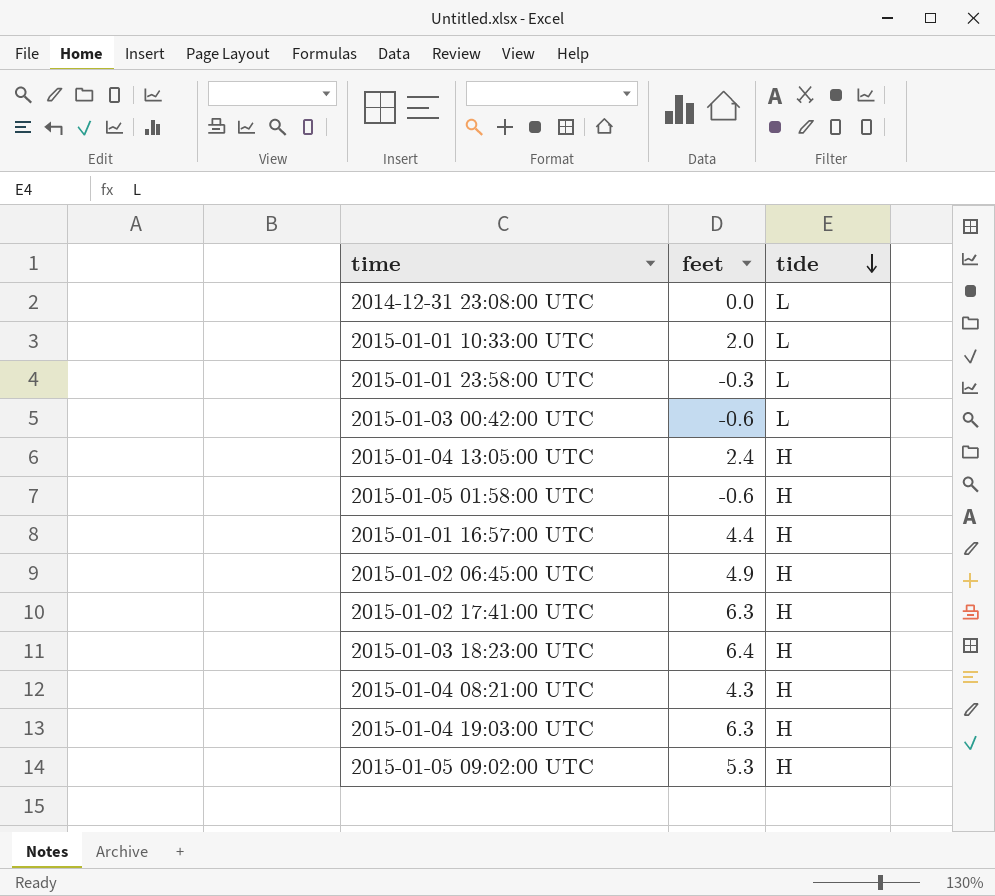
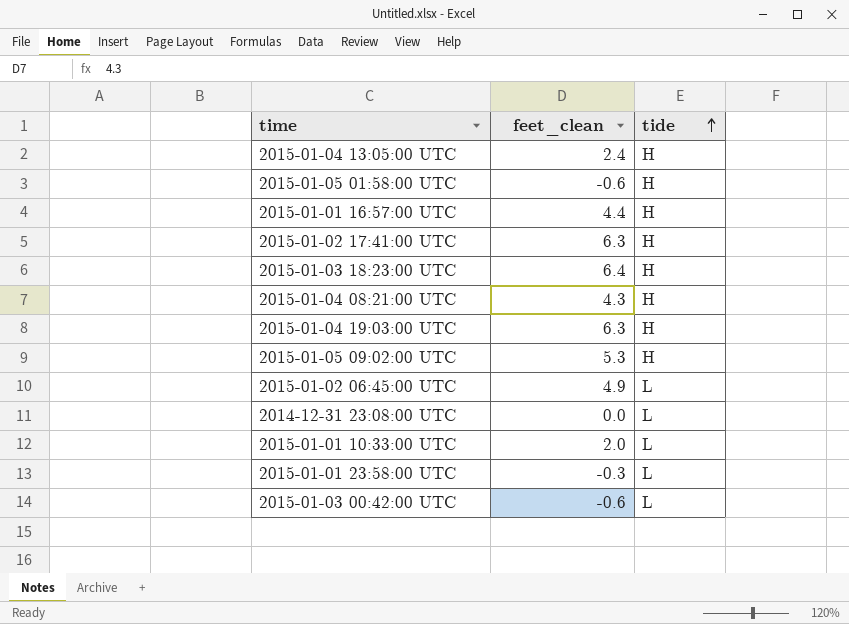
row order: tide descending -> tide ascending
column name: feet -> feet_clean
2015-01-02 06:45:00 UTC | tide: H -> L

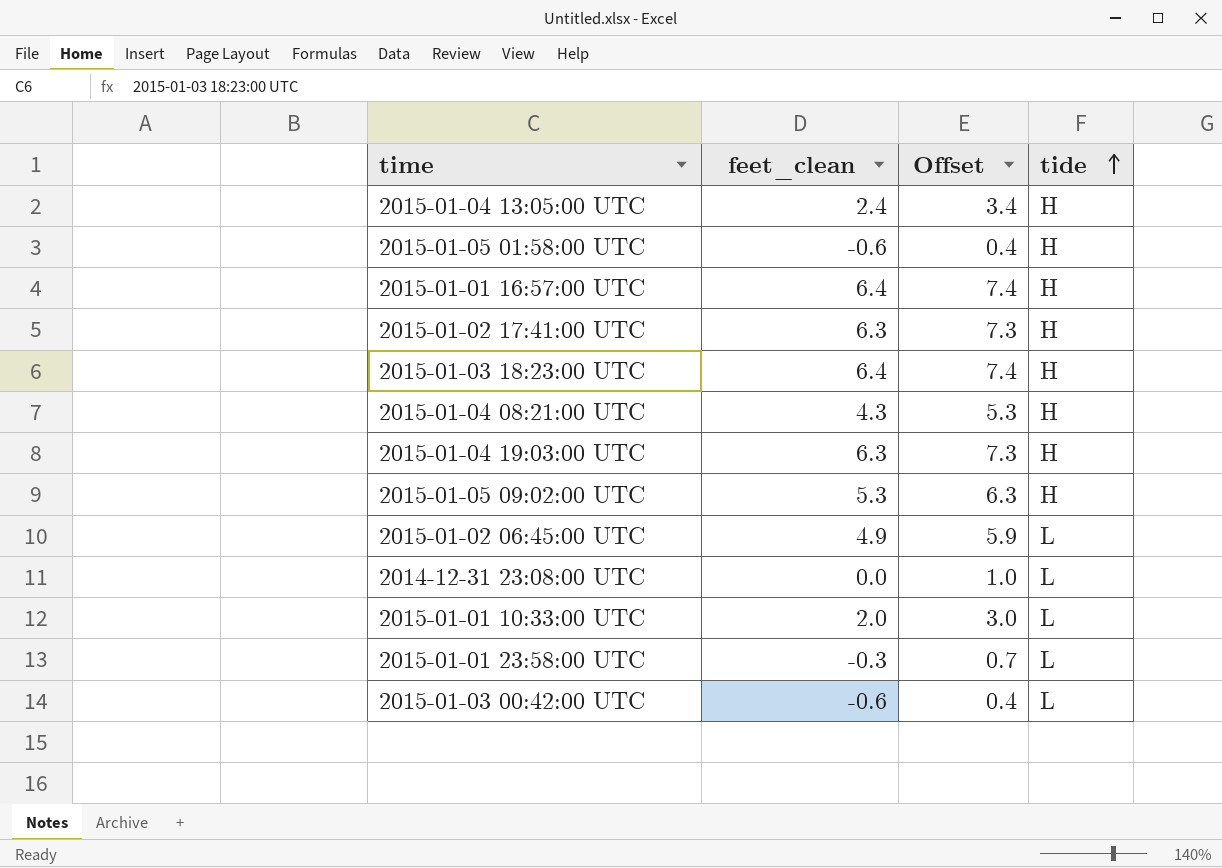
column Offset | formula: none -> [feet_clean] + 1
2015-01-01 16:57:00 UTC | feet_clean: 4.4 -> 6.4

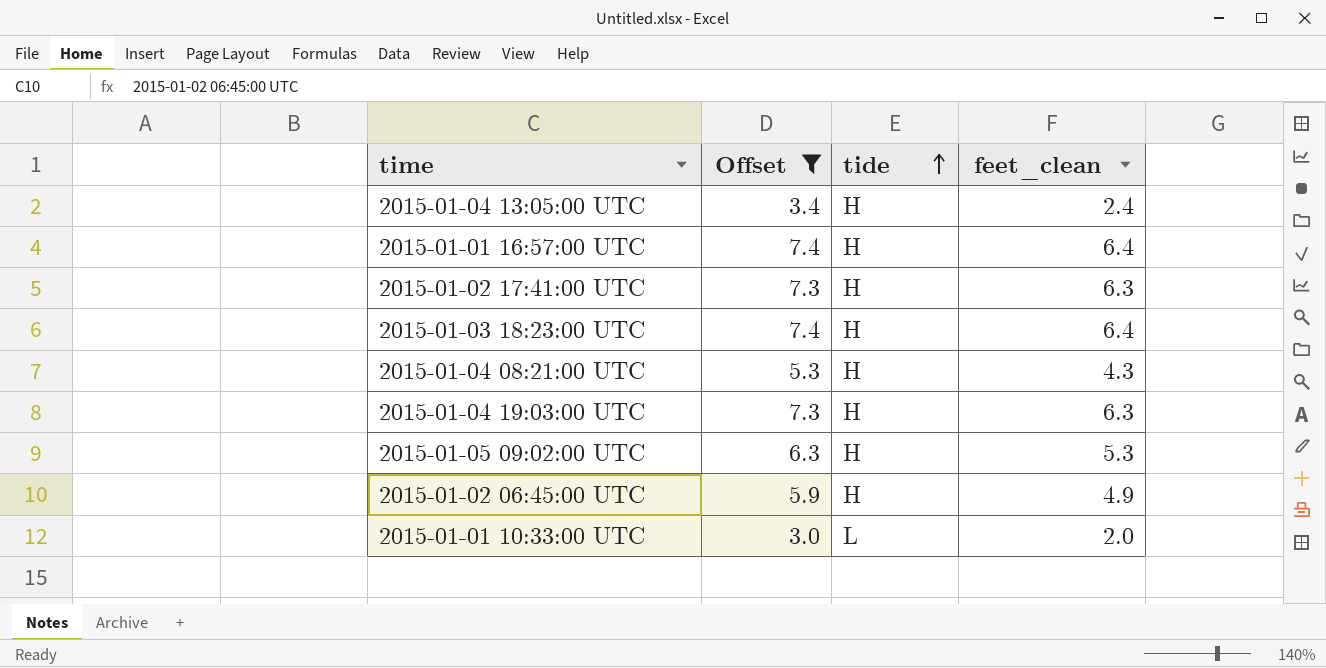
filter: none -> Offset >= 3.0
column feet_clean | position: 2 -> 4
2015-01-02 06:45:00 UTC | tide: L -> H

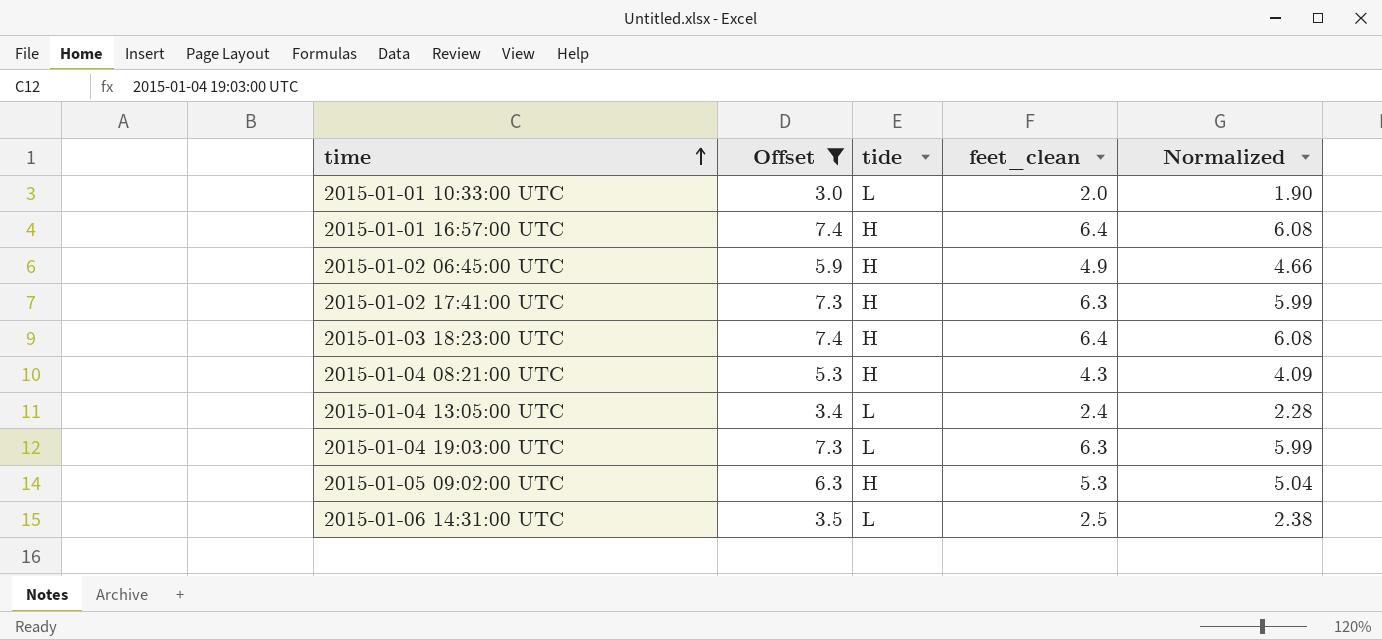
row order: tide ascending -> time ascending
column Normalized | formula: none -> [feet_clean] * 0.95
2015-01-04 13:05:00 UTC | tide: H -> L
2015-01-04 19:03:00 UTC | tide: H -> L
row 2015-01-06 14:31:00 UTC: none -> 3.5 | L | 2.5 | 2.38

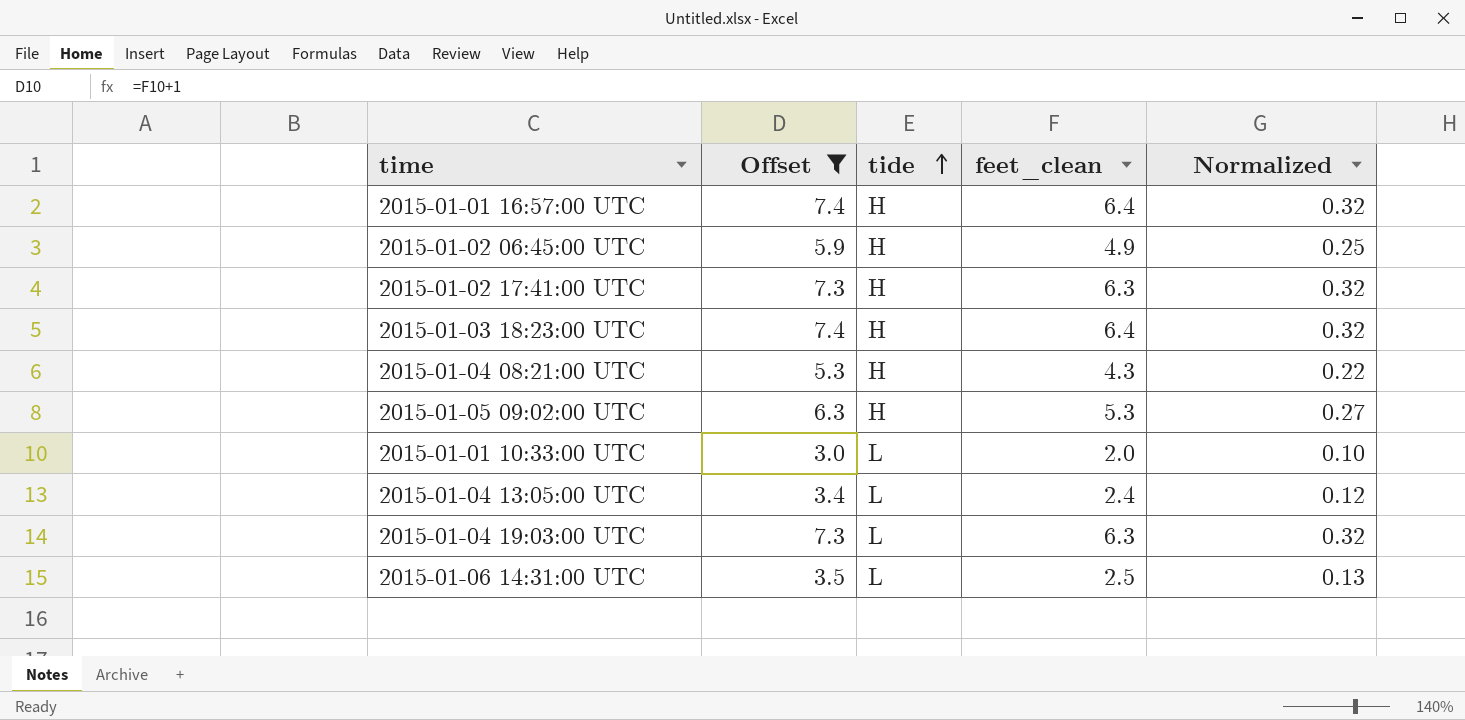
row order: time ascending -> tide ascending
column Normalized | formula: [feet_clean] * 0.95 -> [feet_clean] * 0.05

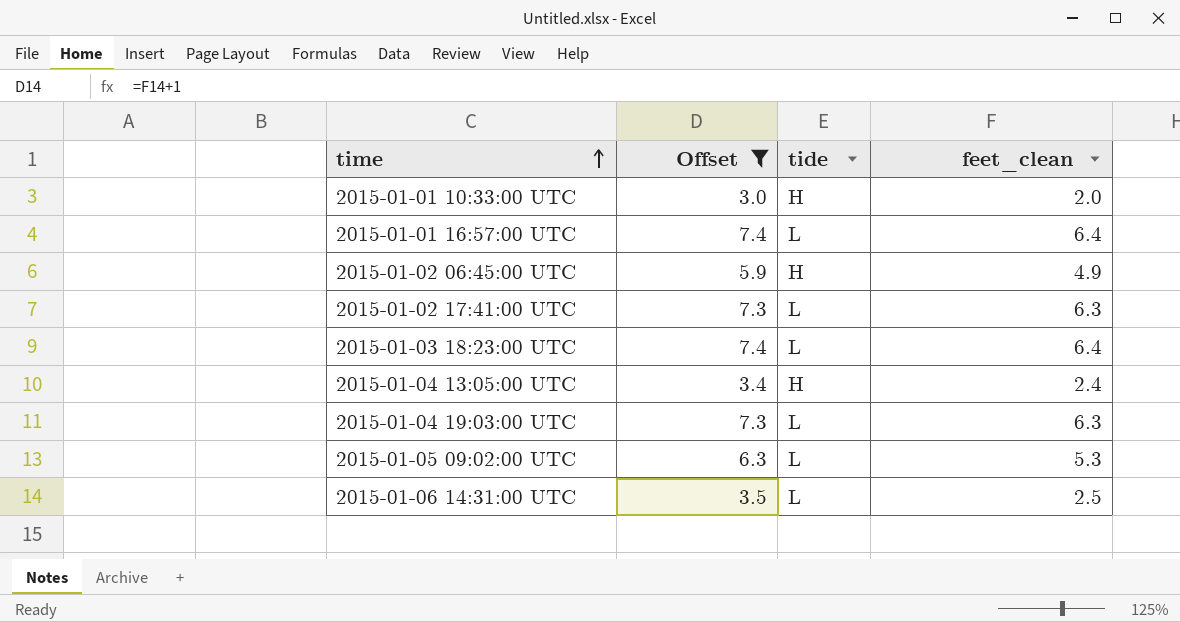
row order: tide ascending -> time ascending
column Normalized | formula: [feet_clean] * 0.05 -> none
row 2015-01-04 08:21:00 UTC: 5.3 | H | 4.3 | 0.22 -> none
2015-01-01 10:33:00 UTC | tide: L -> H
2015-01-01 16:57:00 UTC | tide: H -> L
2015-01-02 17:41:00 UTC | tide: H -> L
2015-01-03 18:23:00 UTC | tide: H -> L
2015-01-04 13:05:00 UTC | tide: L -> H
2015-01-05 09:02:00 UTC | tide: H -> L

